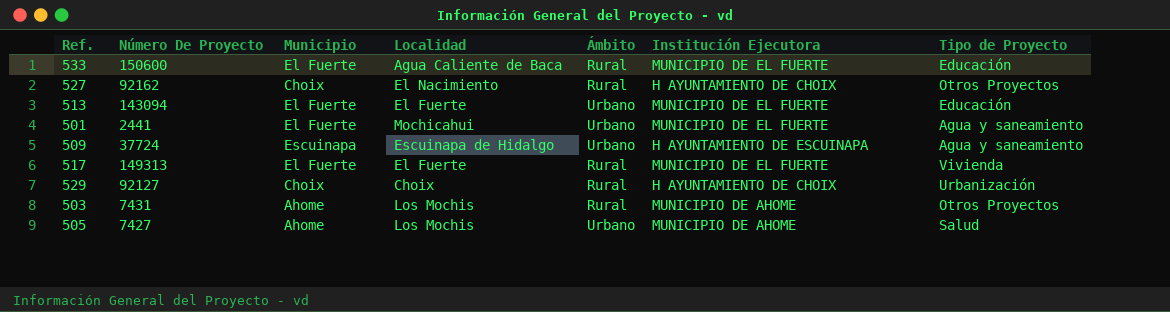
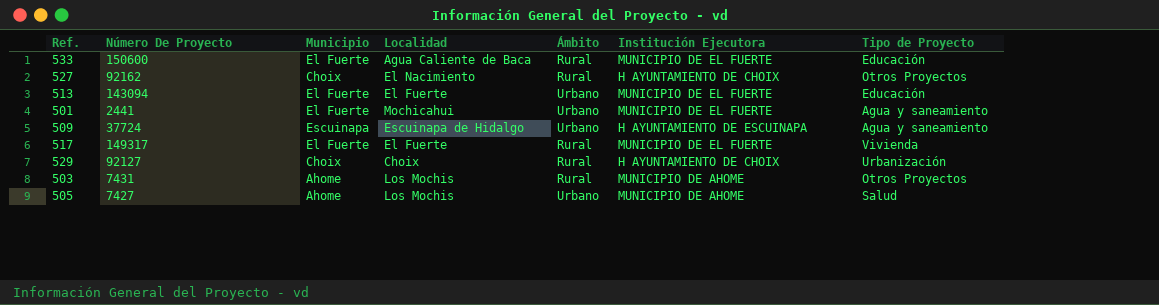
517 | Número De Proyecto: 149313 -> 149317

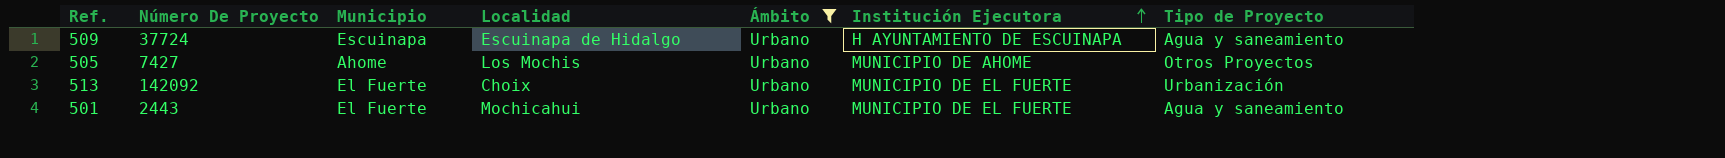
filter: none -> Ámbito = Urbano
row order: none -> Institución Ejecutora ascending
505 | Tipo de Proyecto: Salud -> Otros Proyectos
513 | Número De Proyecto: 143094 -> 142092
513 | Localidad: El Fuerte -> Choix
513 | Tipo de Proyecto: Educación -> Urbanización
501 | Número De Proyecto: 2441 -> 2443

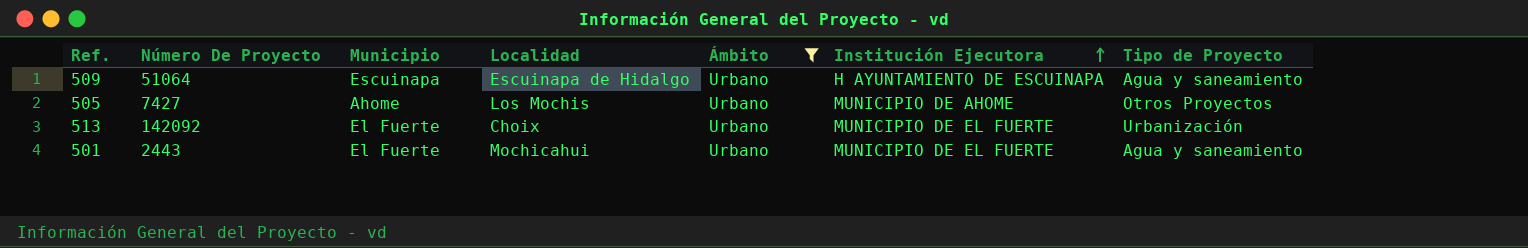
509 | Número De Proyecto: 37724 -> 51064

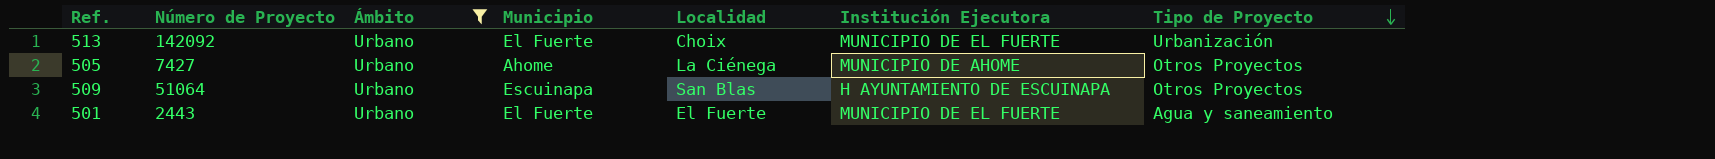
row order: Institución Ejecutora ascending -> Tipo de Proyecto descending
column name: Número De Proyecto -> Número de Proyecto
column Ámbito | position: 5 -> 3
505 | Localidad: Los Mochis -> La Ciénega
509 | Localidad: Escuinapa de Hidalgo -> San Blas
509 | Tipo de Proyecto: Agua y saneamiento -> Otros Proyectos
501 | Localidad: Mochicahui -> El Fuerte

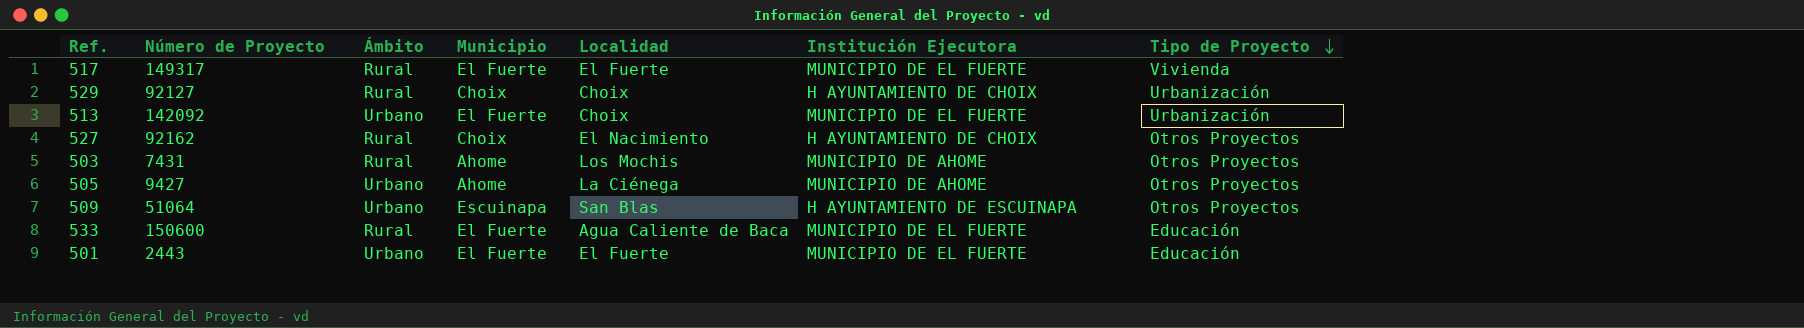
filter: Ámbito = Urbano -> none
505 | Número de Proyecto: 7427 -> 9427
501 | Tipo de Proyecto: Agua y saneamiento -> Educación

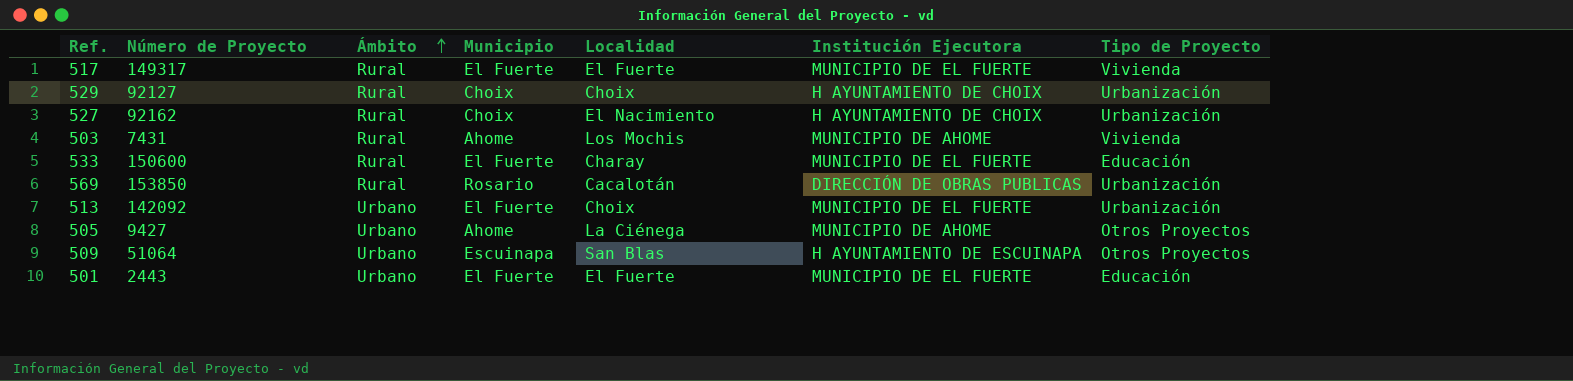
row order: Tipo de Proyecto descending -> Ámbito ascending
527 | Tipo de Proyecto: Otros Proyectos -> Urbanización
503 | Tipo de Proyecto: Otros Proyectos -> Vivienda
533 | Localidad: Agua Caliente de Baca -> Charay
row 569: none -> 153850 | Rural | Rosario | Cacalotán | DIRECCIÓN DE OBRAS PUBLICAS | Urbanización

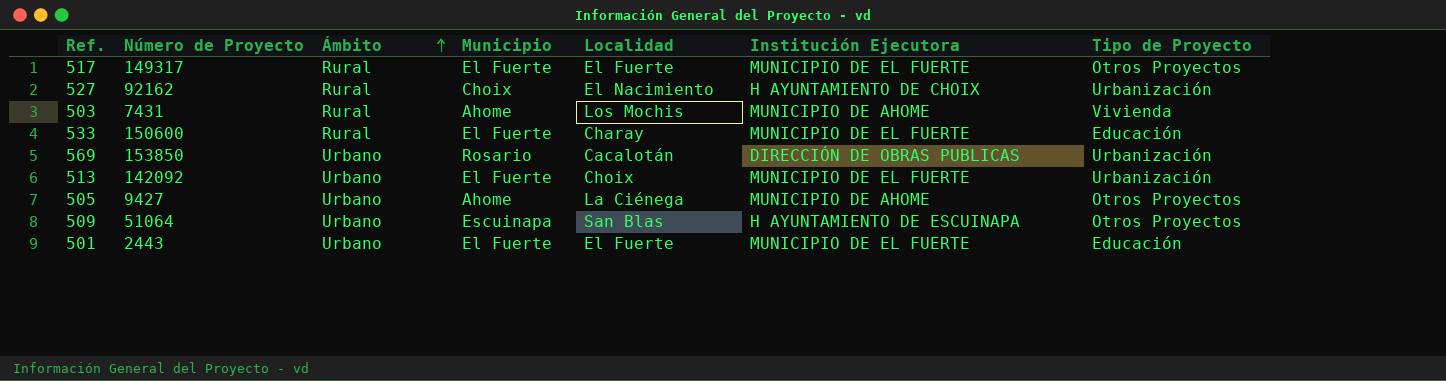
row 529: 92127 | Rural | Choix | Choix | H AYUNTAMIENTO DE CHOIX | Urbanización -> none
517 | Tipo de Proyecto: Vivienda -> Otros Proyectos
569 | Ámbito: Rural -> Urbano

